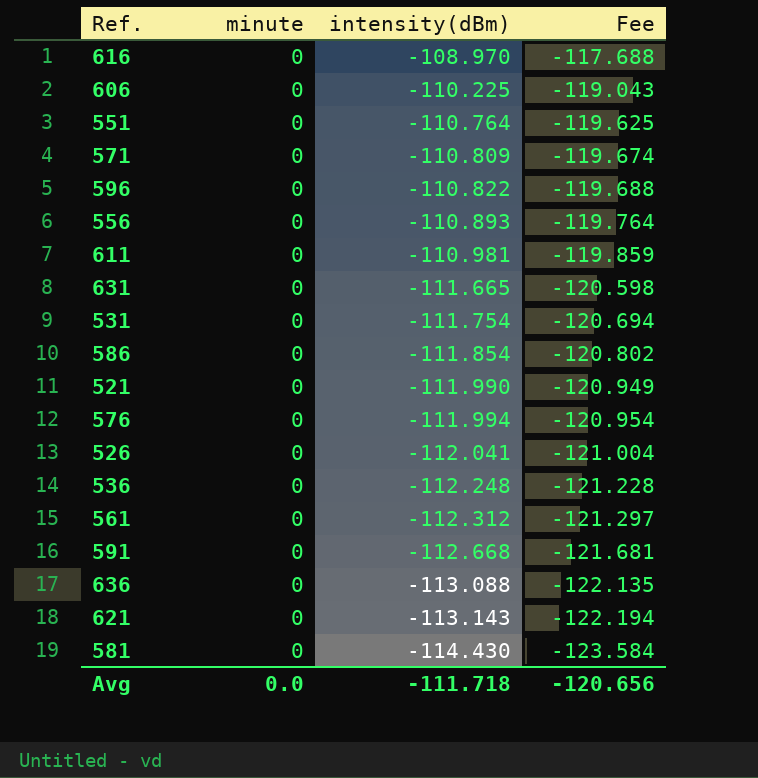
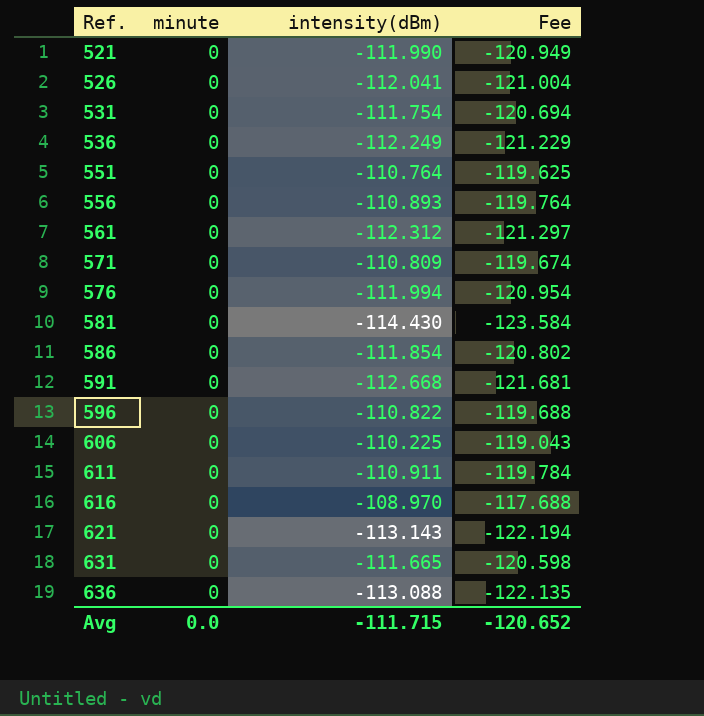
row order: intensity(dBm) descending -> Ref. ascending
536 | intensity(dBm): -112.248 -> -112.249
536 | Fee: -121.228 -> -121.229
611 | intensity(dBm): -110.981 -> -110.911
611 | Fee: -119.859 -> -119.784
Avg | intensity(dBm): -111.718 -> -111.715
Avg | Fee: -120.656 -> -120.652

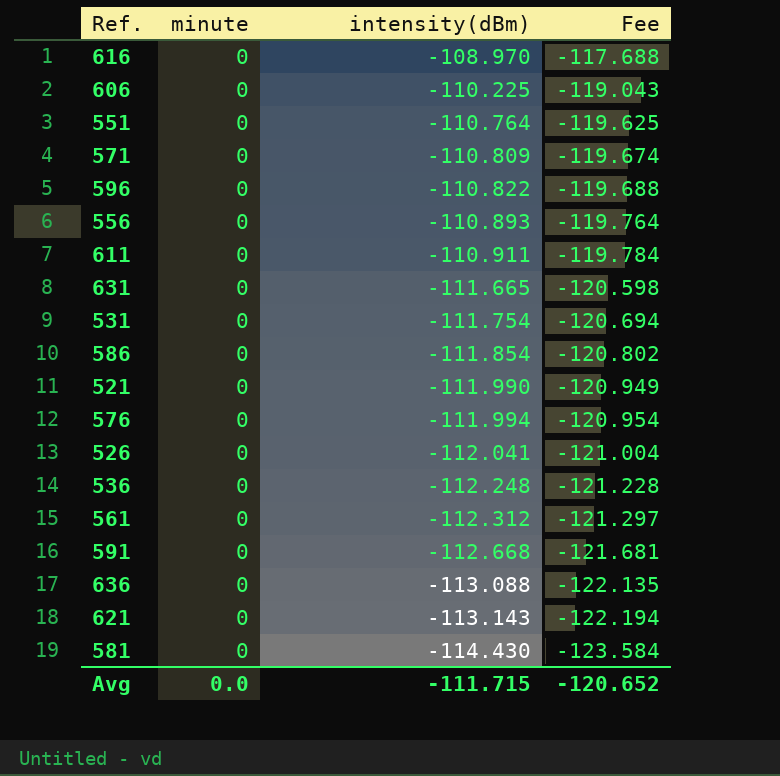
row order: Ref. ascending -> intensity(dBm) descending
536 | intensity(dBm): -112.249 -> -112.248
536 | Fee: -121.229 -> -121.228

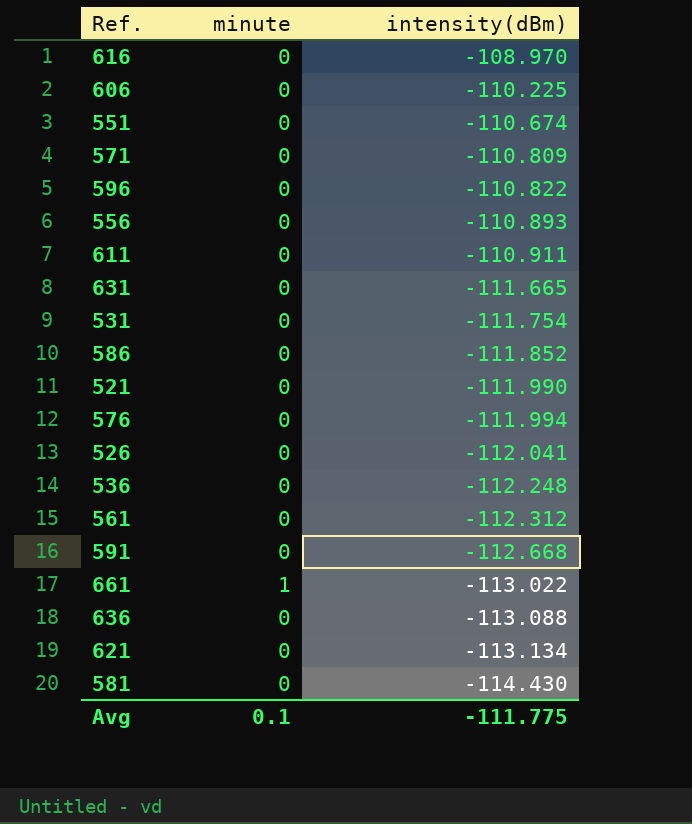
column Fee | formula: [intensity(dBm)] * 1.08 -> none
551 | intensity(dBm): -110.764 -> -110.674
586 | intensity(dBm): -111.854 -> -111.852
row 661: none -> 1 | -113.022
621 | intensity(dBm): -113.143 -> -113.134
Avg | minute: 0.0 -> 0.1
Avg | intensity(dBm): -111.715 -> -111.775

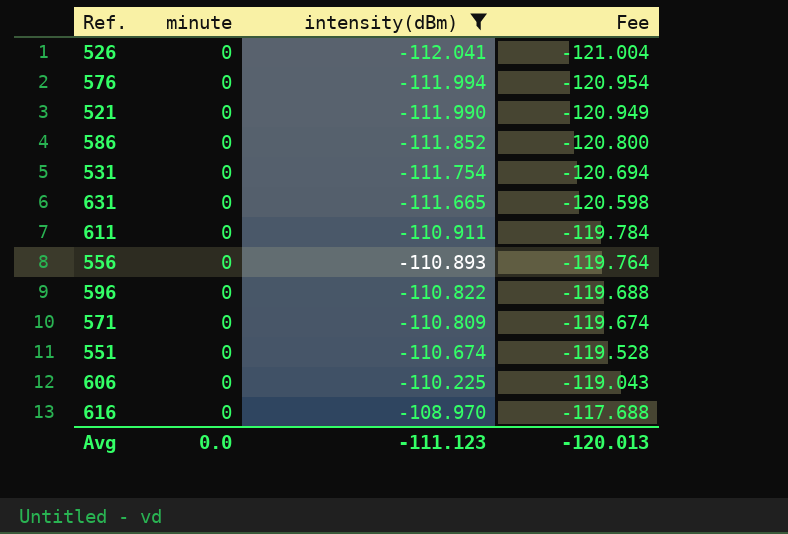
filter: none -> intensity(dBm) >= -112.041
row order: intensity(dBm) descending -> intensity(dBm) ascending
column Fee | formula: none -> [intensity(dBm)] * 1.08
Avg | minute: 0.1 -> 0.0
Avg | intensity(dBm): -111.775 -> -111.123

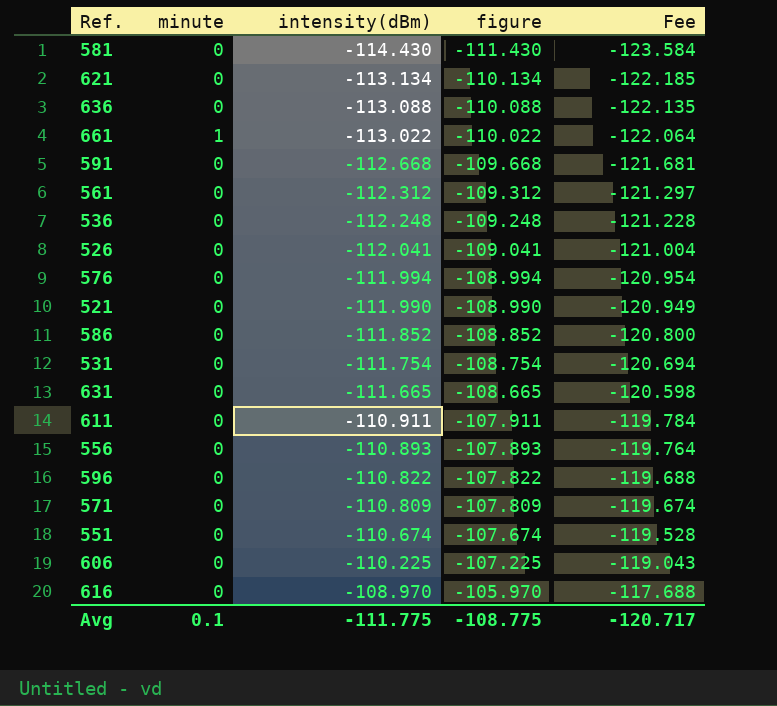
filter: intensity(dBm) >= -112.041 -> none
column figure | formula: none -> [intensity(dBm)] + 3
Avg | minute: 0.0 -> 0.1
Avg | intensity(dBm): -111.123 -> -111.775
Avg | Fee: -120.013 -> -120.717

